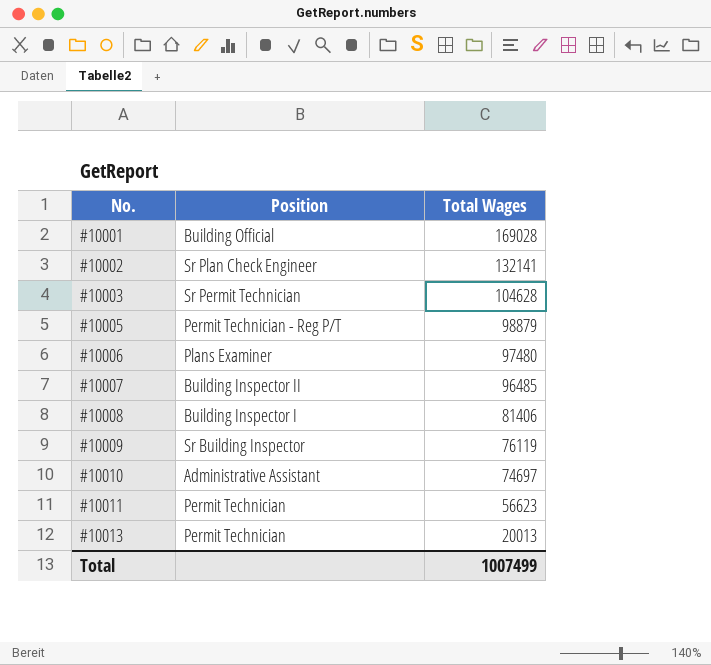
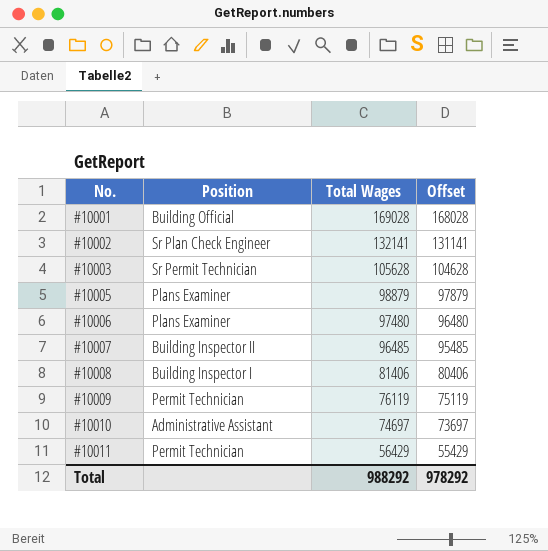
column Offset | formula: none -> [Total Wages] - 1000
row #10013: Permit Technician | 20013 -> none
#10003 | Total Wages: 104628 -> 105628
#10005 | Position: Permit Technician - Reg P/T -> Plans Examiner
#10009 | Position: Sr Building Inspector -> Permit Technician
#10011 | Total Wages: 56623 -> 56429
Total | Total Wages: 1007499 -> 988292

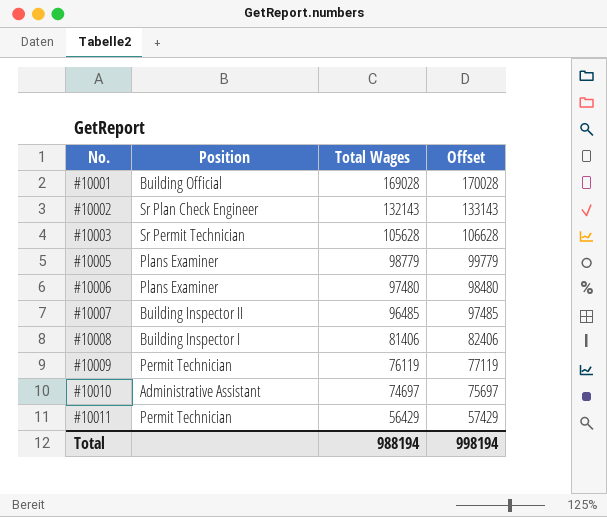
column Offset | formula: [Total Wages] - 1000 -> [Total Wages] + 1000
#10002 | Total Wages: 132141 -> 132143
#10005 | Total Wages: 98879 -> 98779
Total | Total Wages: 988292 -> 988194
Total | Offset: 978292 -> 998194

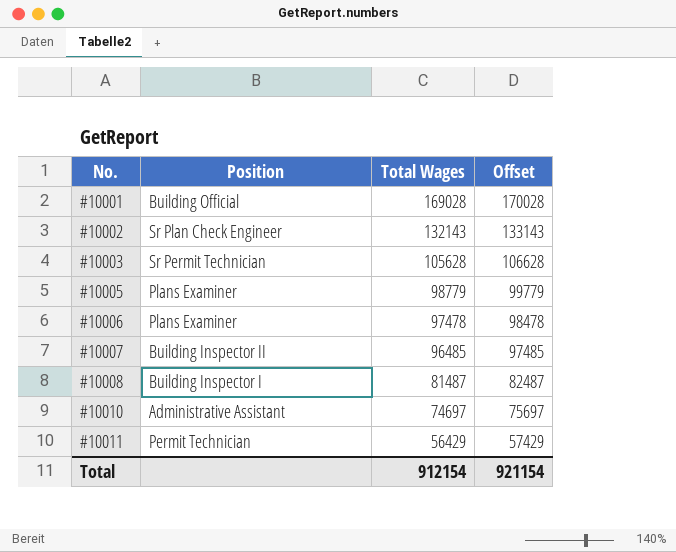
row #10009: Permit Technician | 76119 | 77119 -> none
#10006 | Total Wages: 97480 -> 97478
#10006 | Offset: 98480 -> 98478
#10008 | Total Wages: 81406 -> 81487
#10008 | Offset: 82406 -> 82487
Total | Total Wages: 988194 -> 912154
Total | Offset: 998194 -> 921154

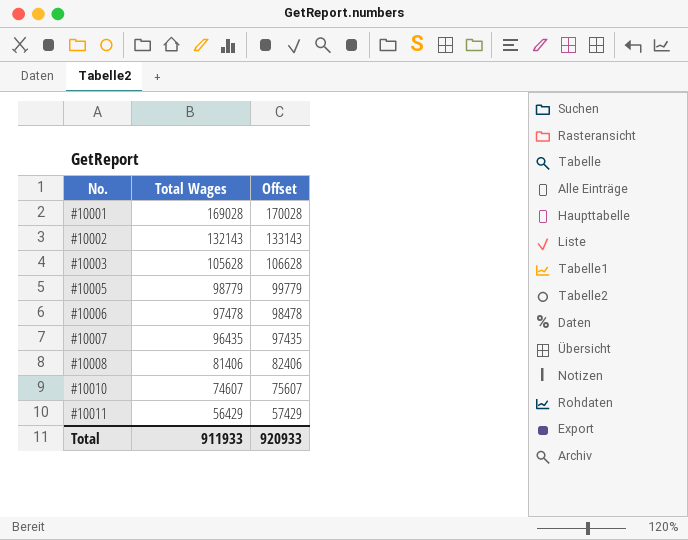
column Position | position: 2 -> none
#10007 | Total Wages: 96485 -> 96435
#10007 | Offset: 97485 -> 97435
#10008 | Total Wages: 81487 -> 81406
#10008 | Offset: 82487 -> 82406
#10010 | Total Wages: 74697 -> 74607
#10010 | Offset: 75697 -> 75607
Total | Total Wages: 912154 -> 911933
Total | Offset: 921154 -> 920933

